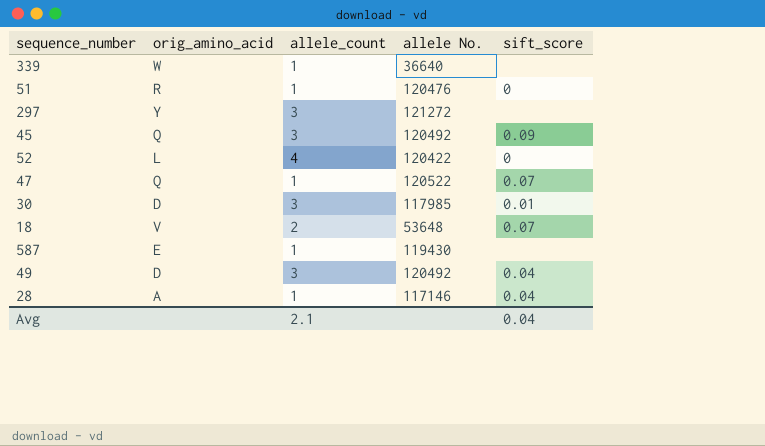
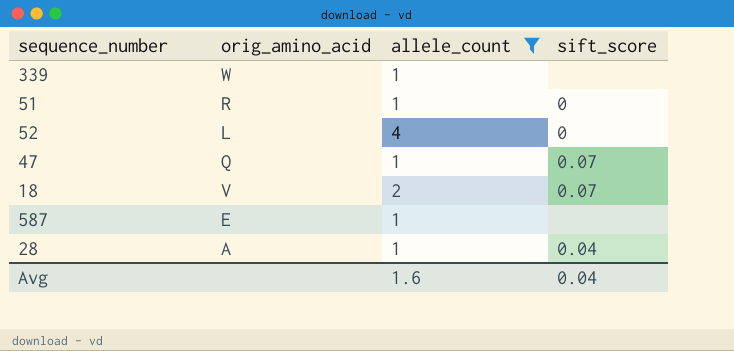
filter: none -> allele_count != 3
column allele No. | position: 4 -> none
Avg | allele_count: 2.1 -> 1.6

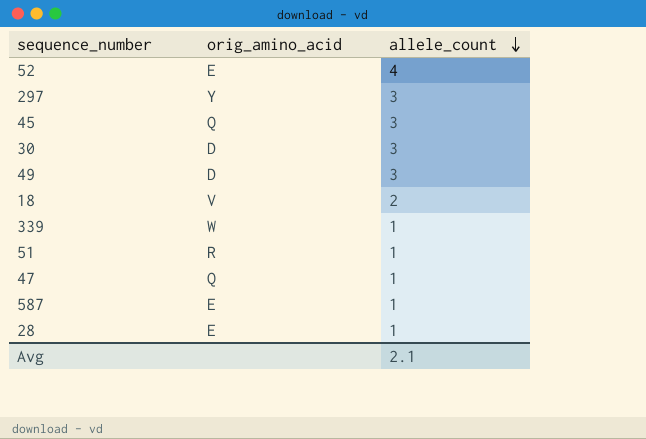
filter: allele_count != 3 -> none
row order: none -> allele_count descending
column sift_score | position: 4 -> none
52 | orig_amino_acid: L -> E
28 | orig_amino_acid: A -> E
Avg | allele_count: 1.6 -> 2.1

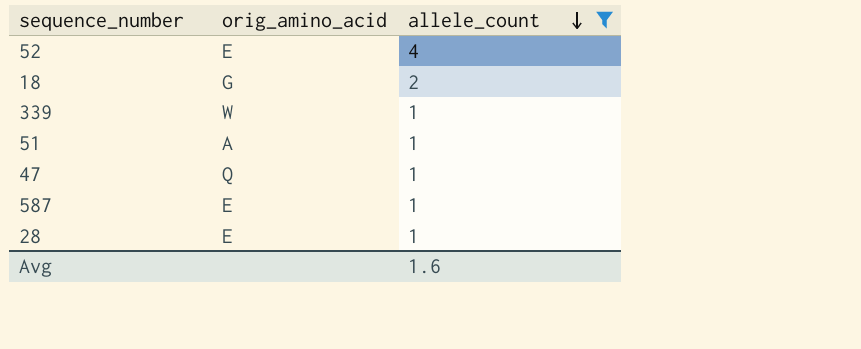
filter: none -> allele_count != 3
18 | orig_amino_acid: V -> G
51 | orig_amino_acid: R -> A
Avg | allele_count: 2.1 -> 1.6

